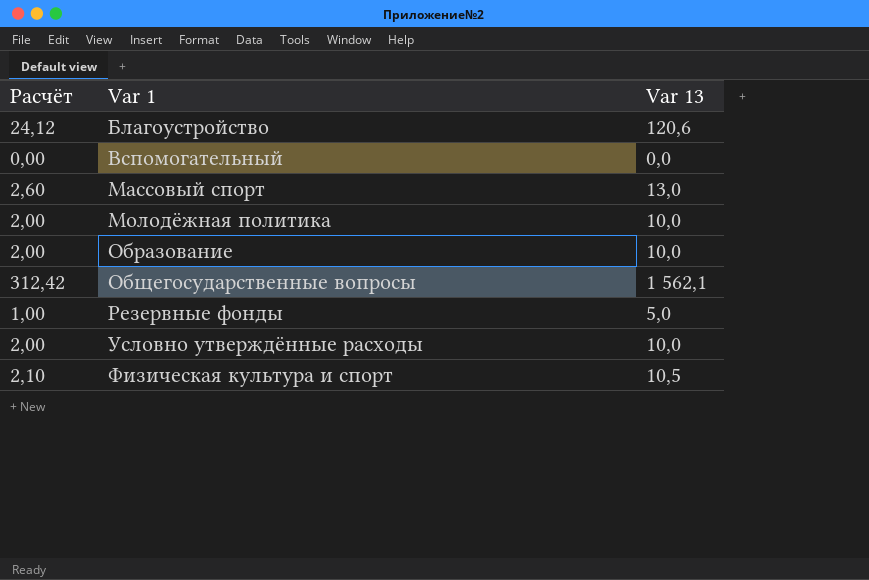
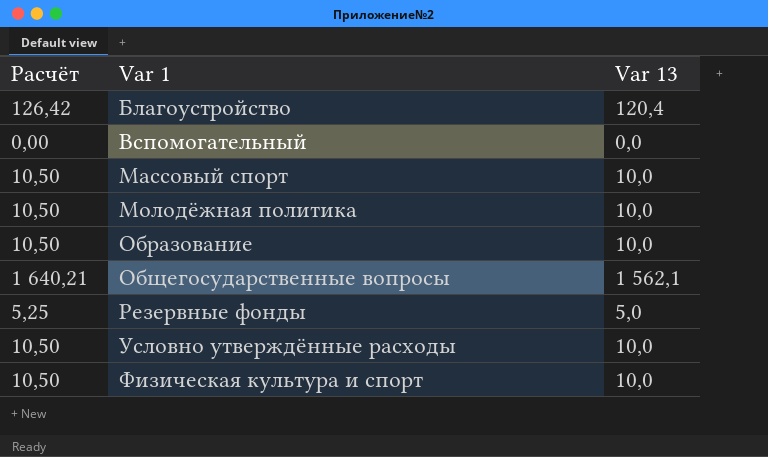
column Расчёт | formula: [Var 13] * 0,2 -> [Var 13] * 1,05
Благоустройство | Var 13: 120,6 -> 120,4
Массовый спорт | Var 13: 13,0 -> 10,0
Физическая культура и спорт | Var 13: 10,5 -> 10,0

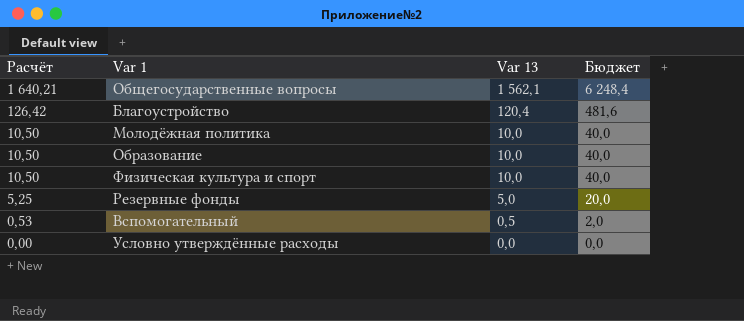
row order: Var 1 ascending -> Расчёт descending
column Бюджет | formula: none -> [Var 13] * 4
row Массовый спорт: 10,50 | 10,0 -> none
Вспомогательный | Расчёт: 0,00 -> 0,53
Вспомогательный | Var 13: 0,0 -> 0,5
Условно утверждённые расходы | Расчёт: 10,50 -> 0,00
Условно утверждённые расходы | Var 13: 10,0 -> 0,0

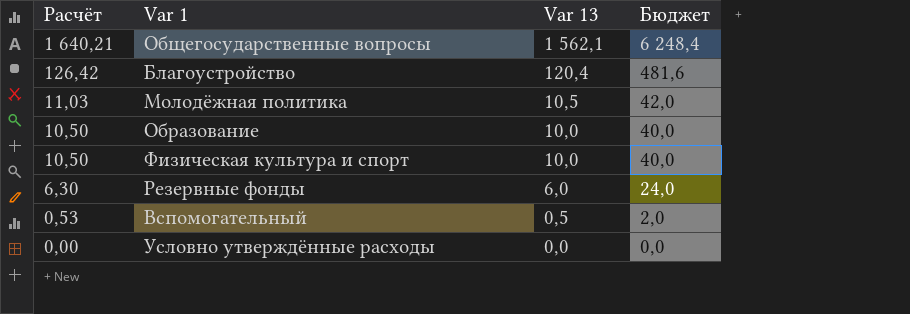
Молодёжная политика | Расчёт: 10,50 -> 11,03
Молодёжная политика | Var 13: 10,0 -> 10,5
Молодёжная политика | Бюджет: 40,0 -> 42,0
Резервные фонды | Расчёт: 5,25 -> 6,30
Резервные фонды | Var 13: 5,0 -> 6,0
Резервные фонды | Бюджет: 20,0 -> 24,0

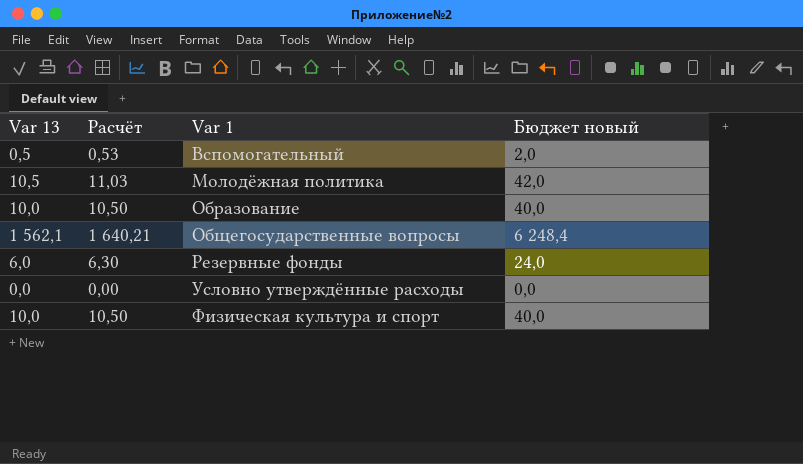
row order: Расчёт descending -> Var 1 ascending
column Var 13 | position: 3 -> 1
column name: Бюджет -> Бюджет новый
row Благоустройство: 126,42 | 120,4 | 481,6 -> none

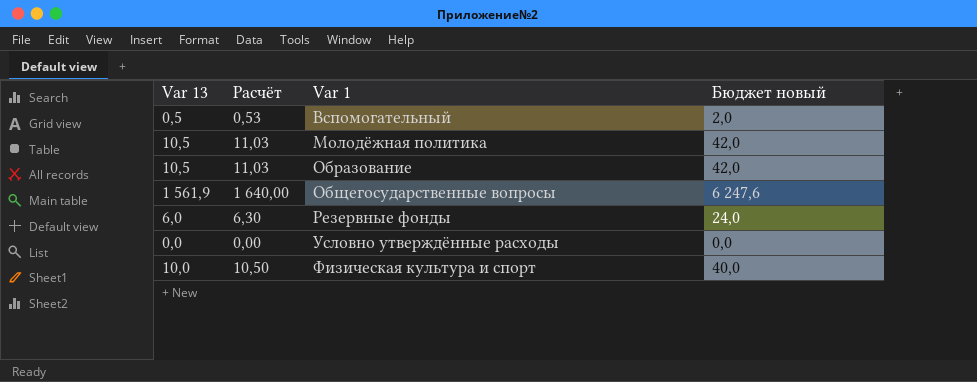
Образование | Var 13: 10,0 -> 10,5
Образование | Расчёт: 10,50 -> 11,03
Образование | Бюджет новый: 40,0 -> 42,0
Общегосударственные вопросы | Var 13: 1 562,1 -> 1 561,9
Общегосударственные вопросы | Расчёт: 1 640,21 -> 1 640,00
Общегосударственные вопросы | Бюджет новый: 6 248,4 -> 6 247,6

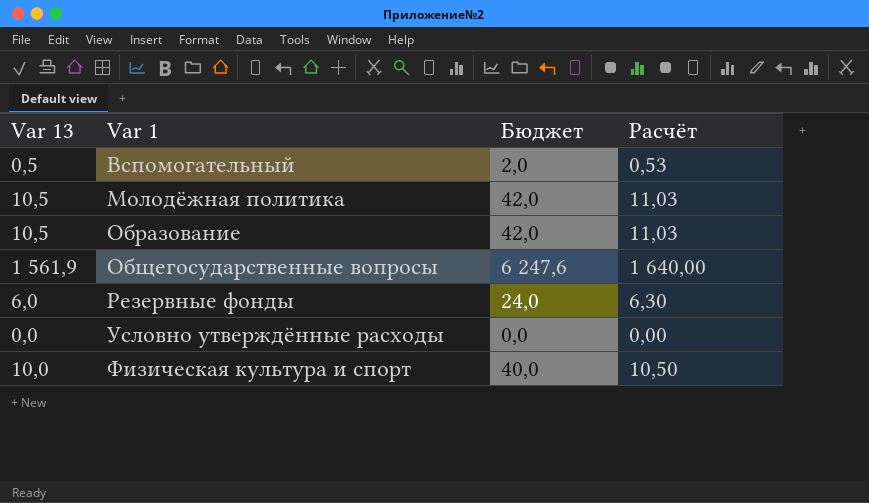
column name: Бюджет новый -> Бюджет
column Расчёт | position: 2 -> 4

